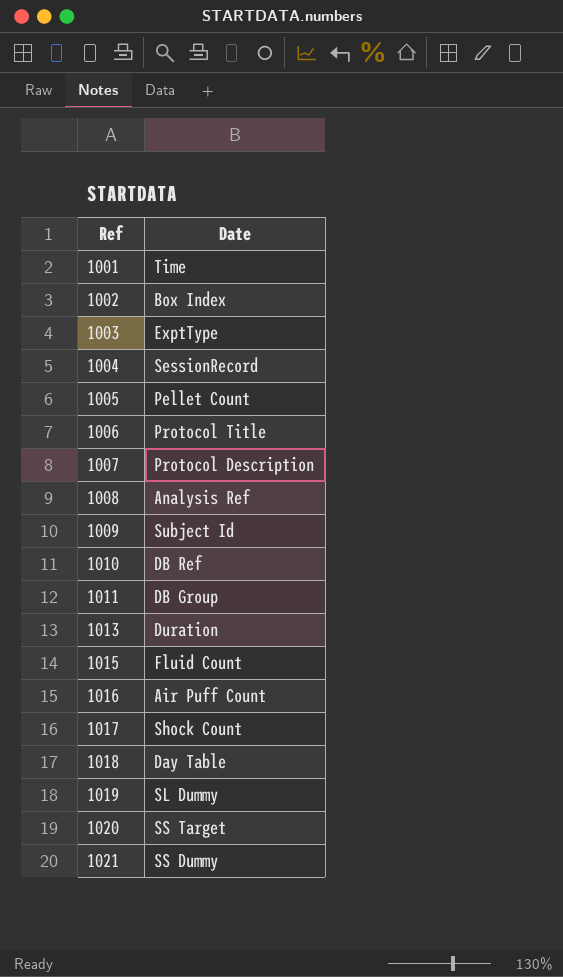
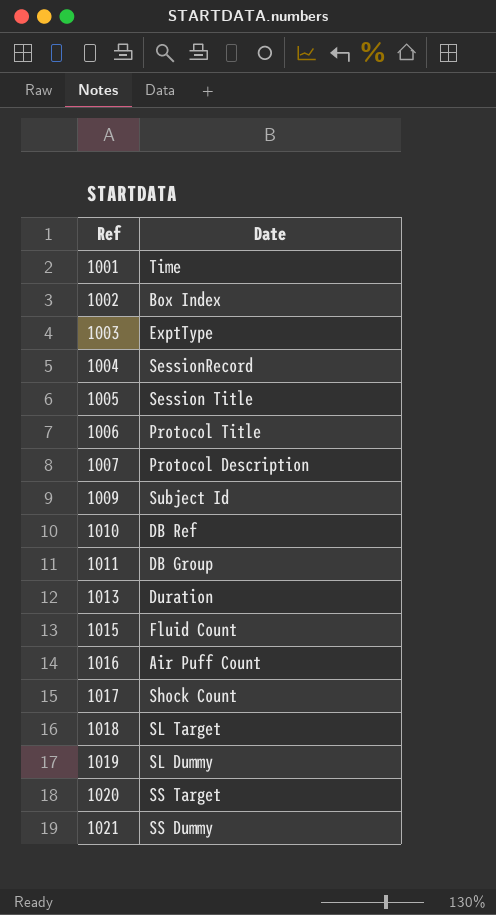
row 1008: Analysis Ref -> none
1005 | Date: Pellet Count -> Session Title
1018 | Date: Day Table -> SL Target

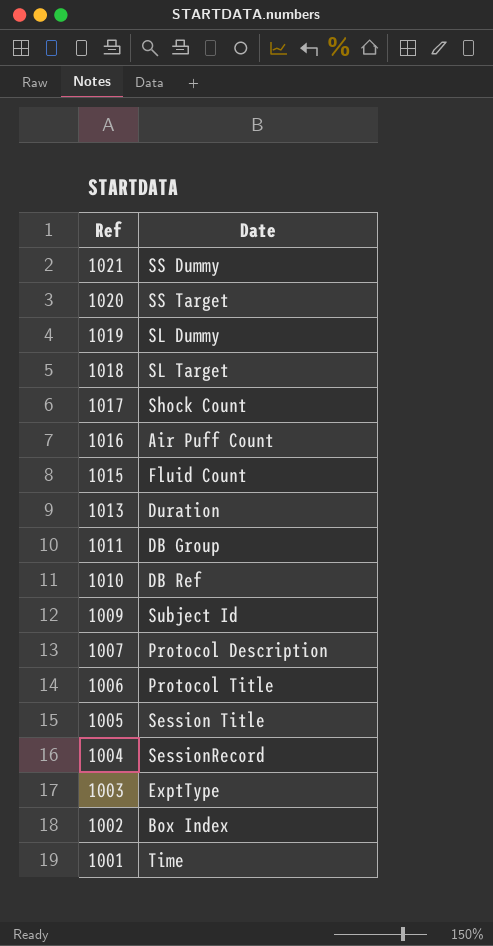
row order: Ref ascending -> Ref descending

